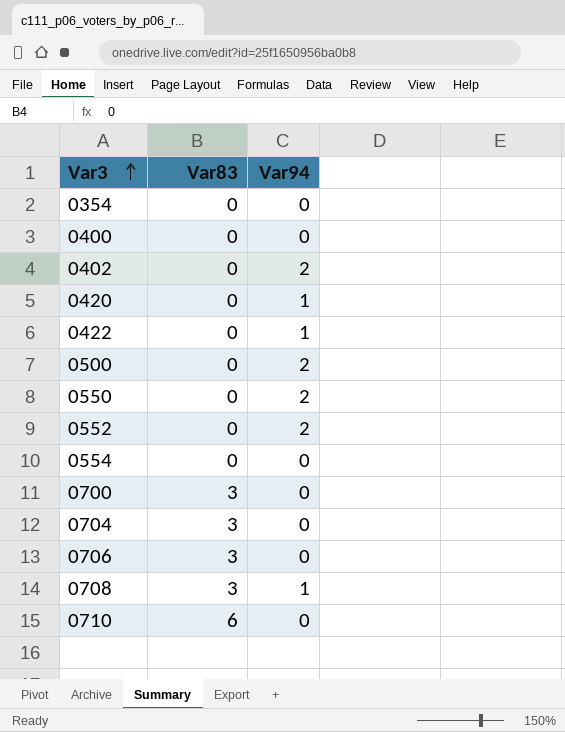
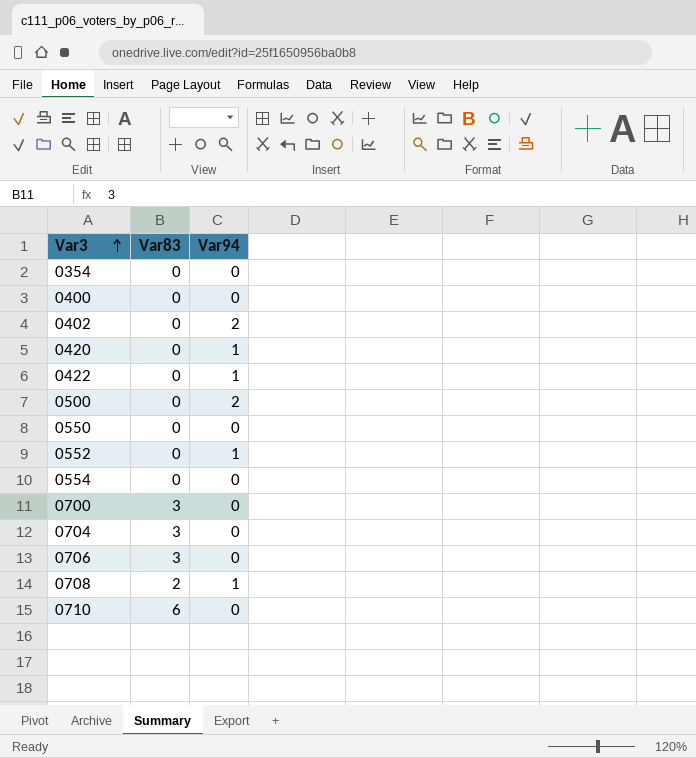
0550 | Var94: 2 -> 0
0552 | Var94: 2 -> 1
0708 | Var83: 3 -> 2

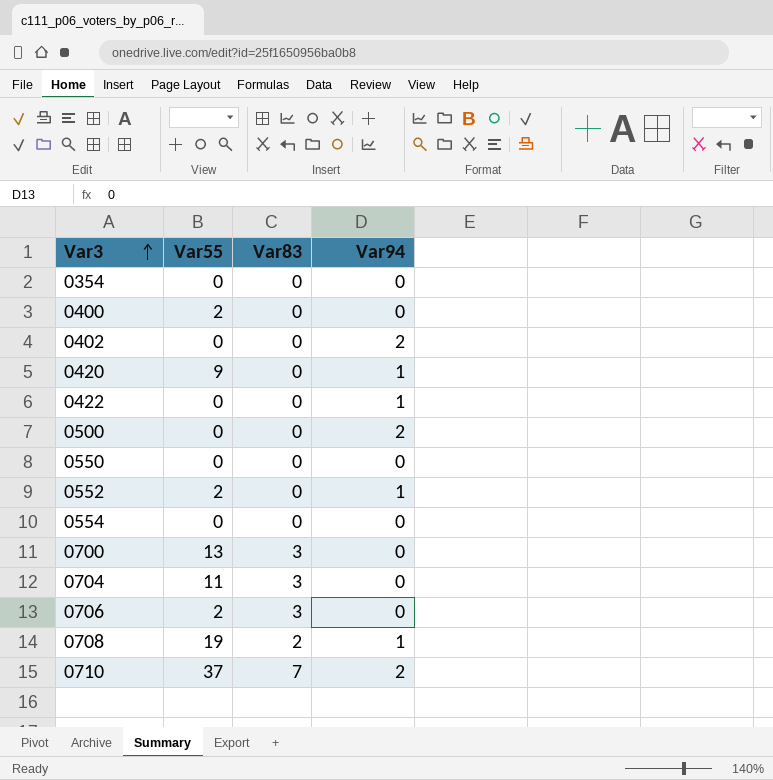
column Var55 | position: none -> 2
0710 | Var83: 6 -> 7
0710 | Var94: 0 -> 2

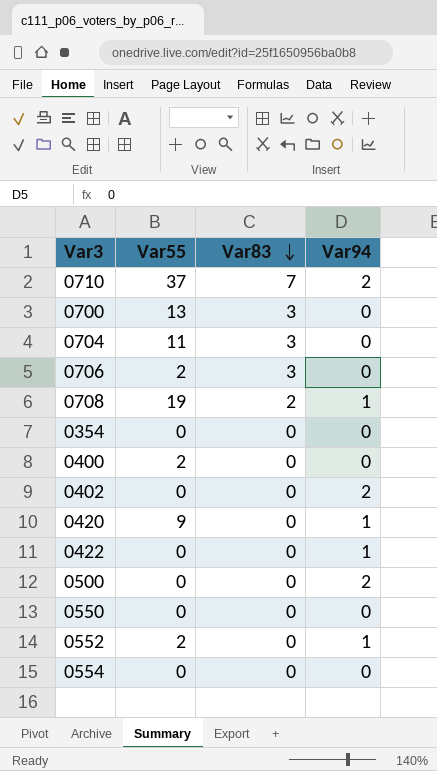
row order: Var3 ascending -> Var83 descending

